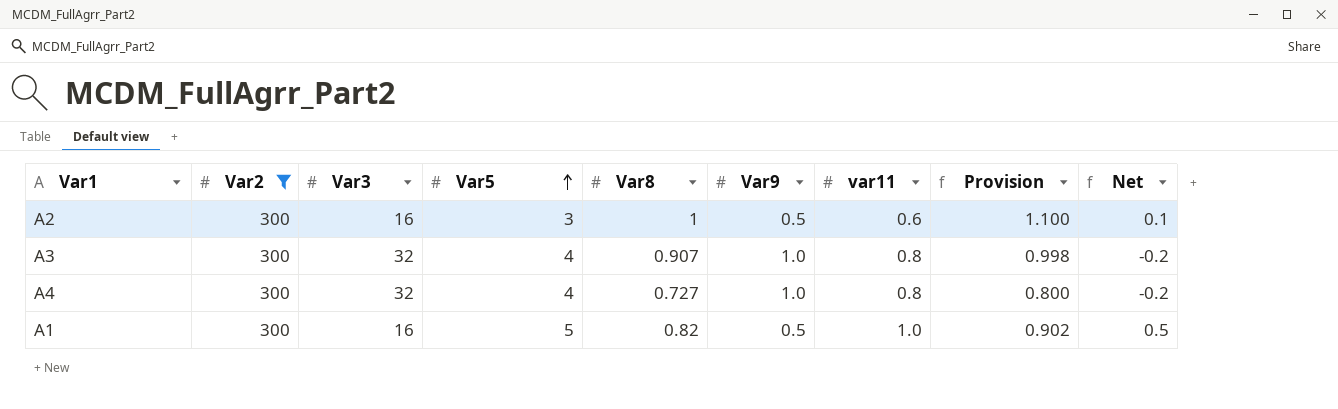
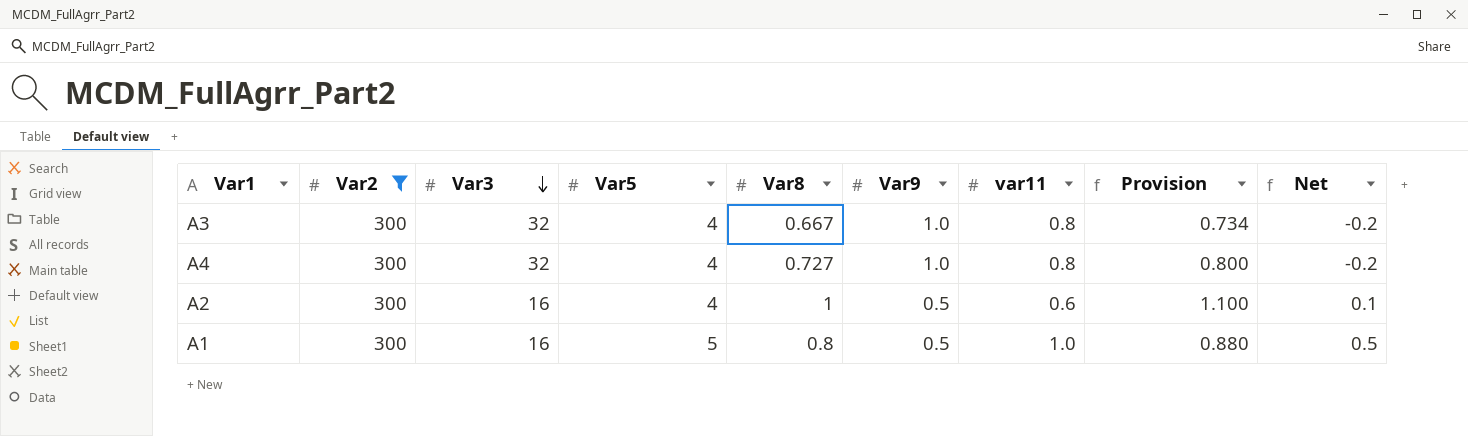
row order: Var5 ascending -> Var3 descending
A3 | Var8: 0.907 -> 0.667
A3 | Provision: 0.998 -> 0.734
A2 | Var5: 3 -> 4
A1 | Var8: 0.82 -> 0.8
A1 | Provision: 0.902 -> 0.880

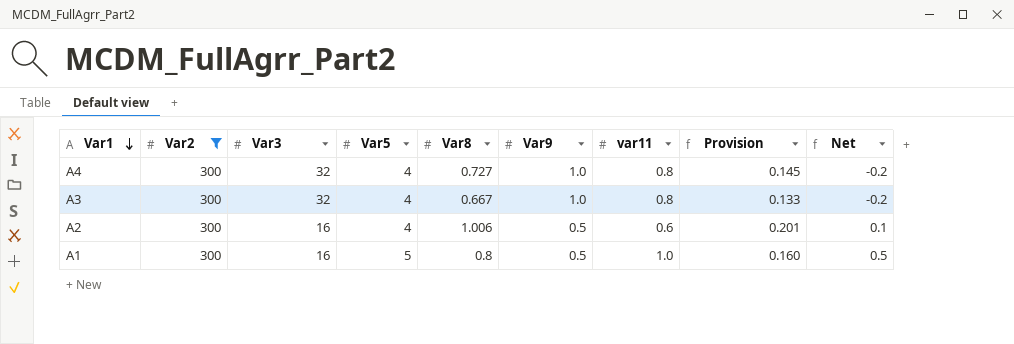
row order: Var3 descending -> Var1 descending
column Provision | formula: [Var8] * 1.1 -> [Var8] * 0.2
A2 | Var8: 1 -> 1.006

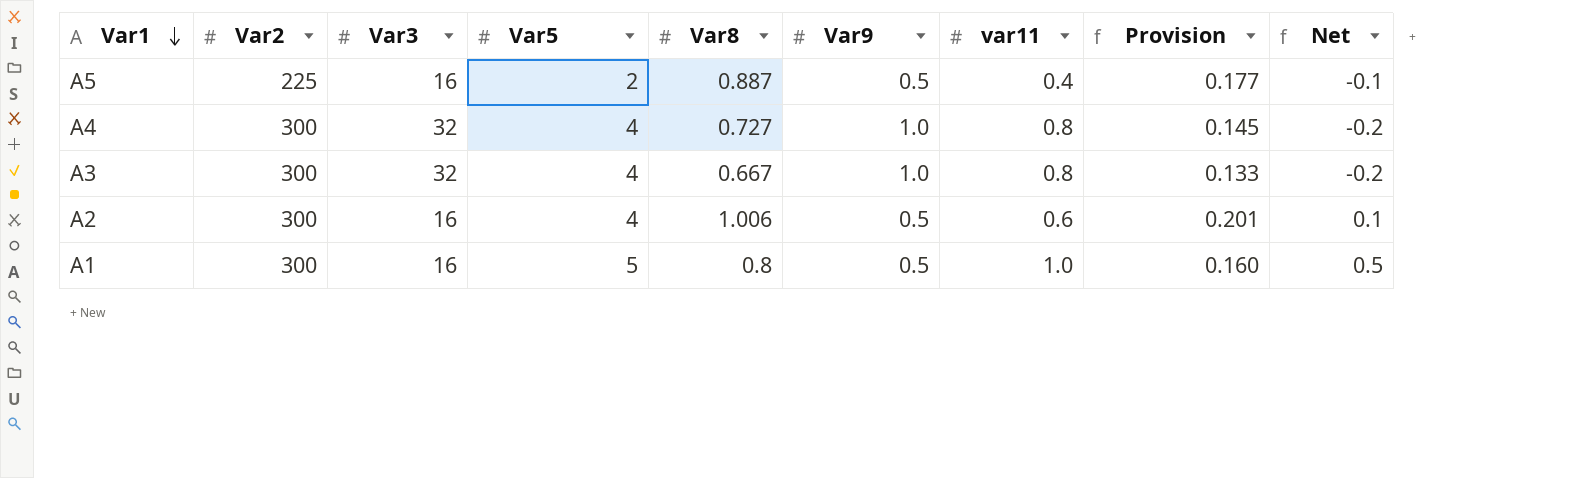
filter: Var2 = 300 -> none

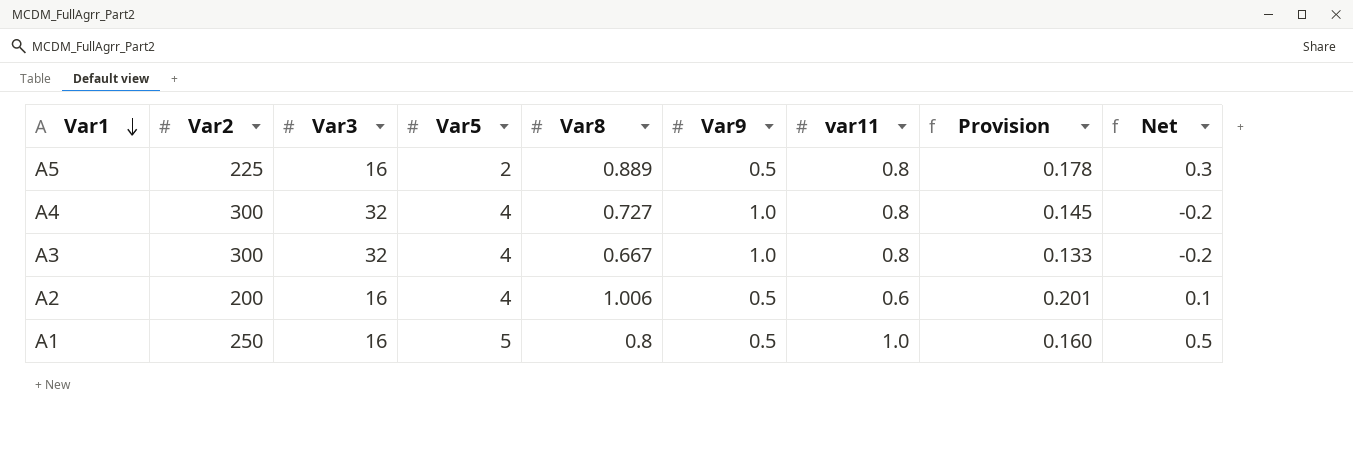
A5 | Var8: 0.887 -> 0.889
A5 | var11: 0.4 -> 0.8
A5 | Provision: 0.177 -> 0.178
A5 | Net: -0.1 -> 0.3
A2 | Var2: 300 -> 200
A1 | Var2: 300 -> 250

